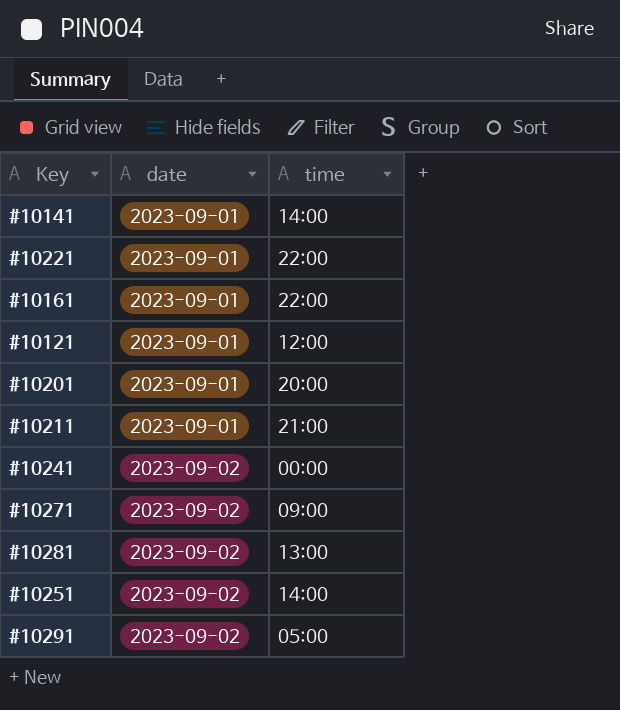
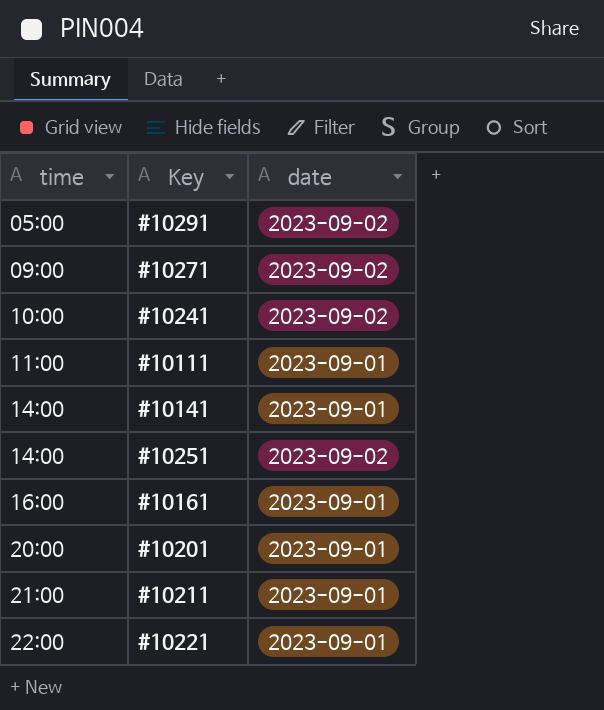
row order: date ascending -> time ascending
column time | position: 3 -> 1
row #10121: 2023-09-01 | 12:00 -> none
row #10281: 2023-09-02 | 13:00 -> none
#10241 | time: 00:00 -> 10:00
row #10111: none -> 11:00 | 2023-09-01
#10161 | time: 22:00 -> 16:00

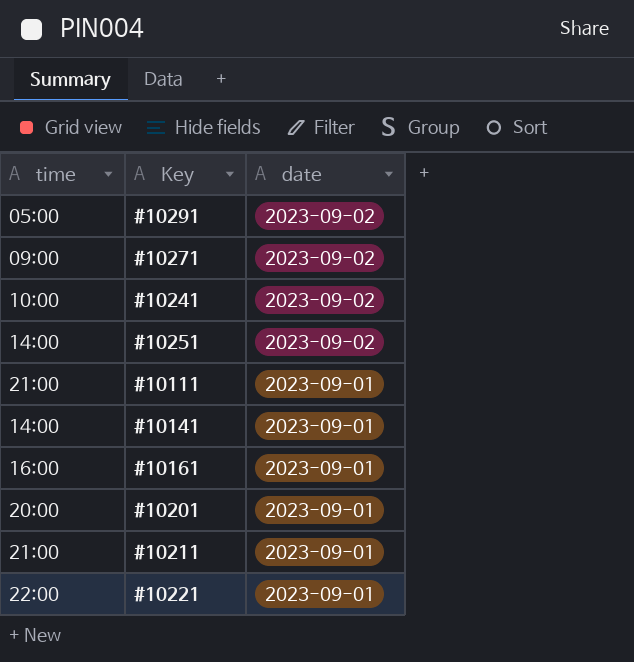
row order: time ascending -> date descending
#10111 | time: 11:00 -> 21:00

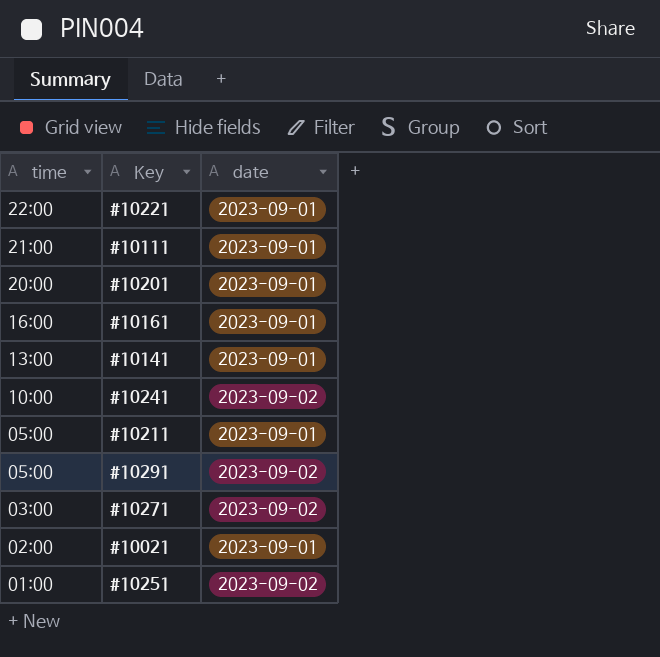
row order: date descending -> time descending
#10141 | time: 14:00 -> 13:00
#10211 | time: 21:00 -> 05:00
#10271 | time: 09:00 -> 03:00
row #10021: none -> 02:00 | 2023-09-01
#10251 | time: 14:00 -> 01:00

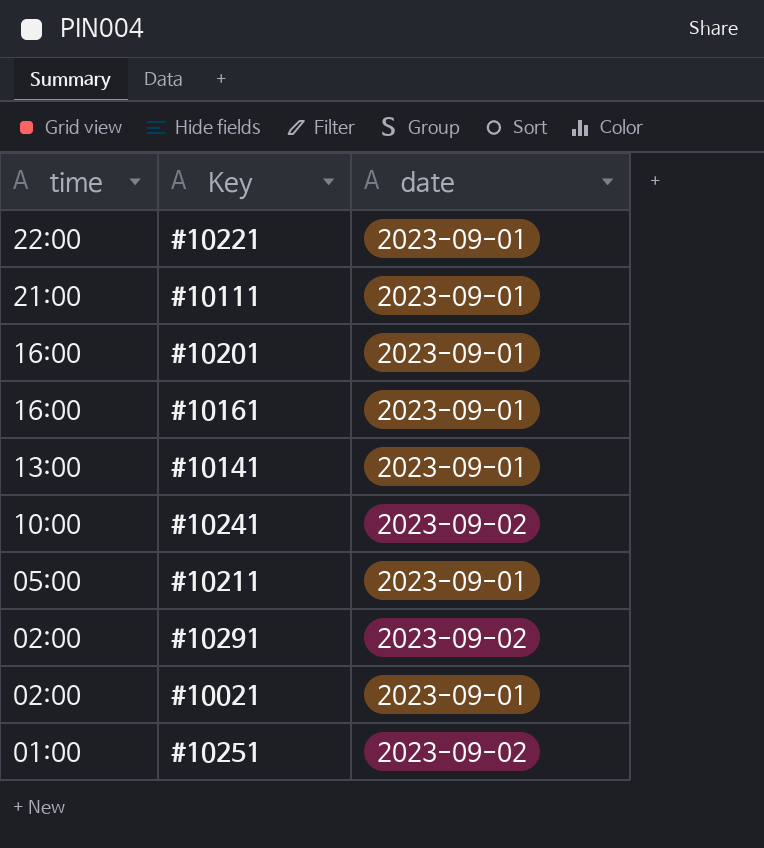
row #10271: 03:00 | 2023-09-02 -> none
#10201 | time: 20:00 -> 16:00
#10291 | time: 05:00 -> 02:00

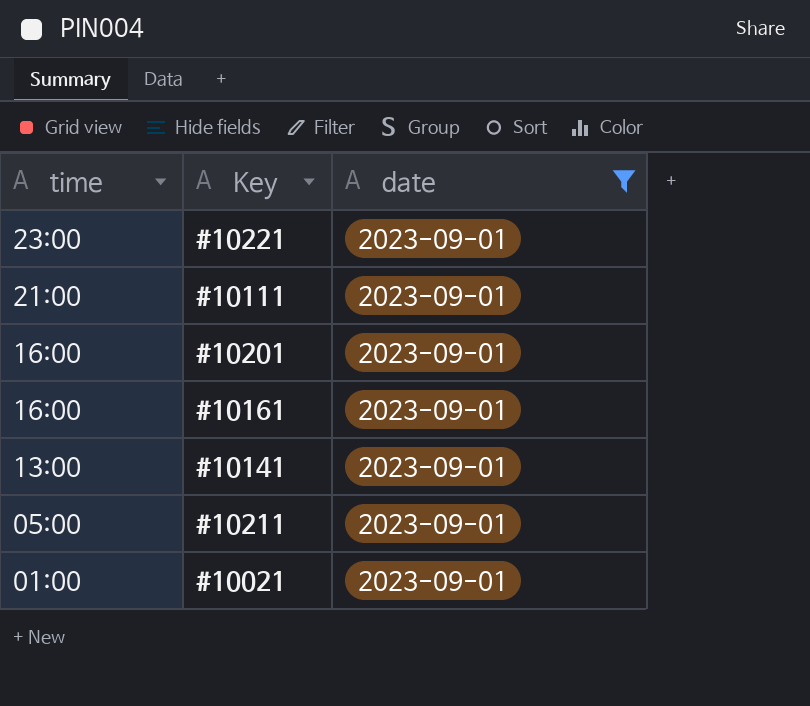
filter: none -> date = 2023-09-01
#10221 | time: 22:00 -> 23:00
#10021 | time: 02:00 -> 01:00

